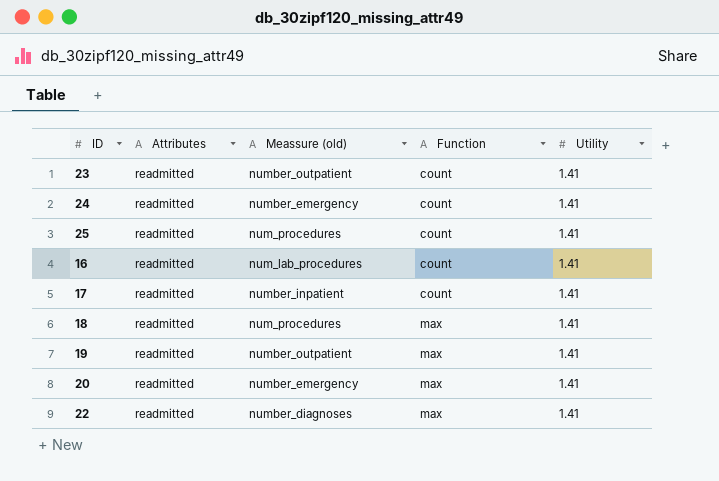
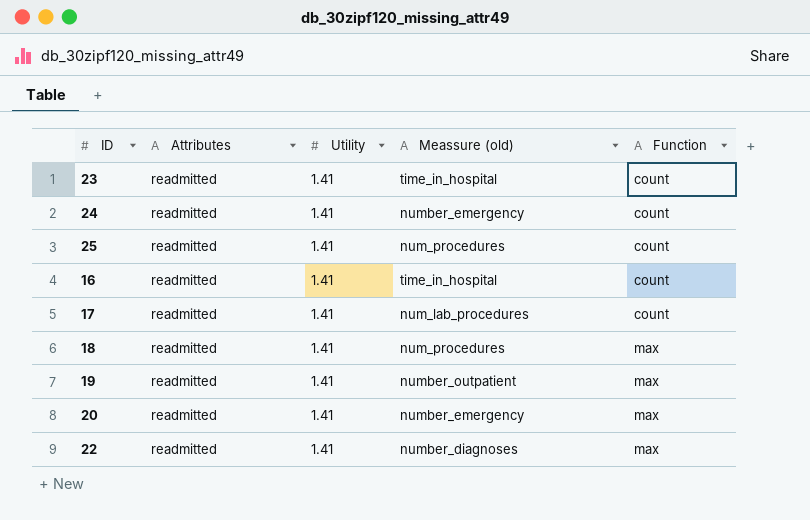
column Utility | position: 5 -> 3
23 | Meassure (old): number_outpatient -> time_in_hospital
16 | Meassure (old): num_lab_procedures -> time_in_hospital
17 | Meassure (old): number_inpatient -> num_lab_procedures

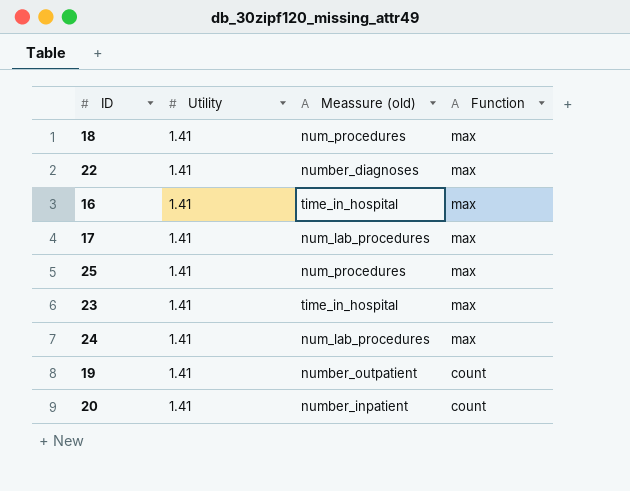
row order: Function ascending -> Function descending
column Attributes | position: 2 -> none
16 | Function: count -> max
17 | Function: count -> max
25 | Function: count -> max
23 | Function: count -> max
24 | Meassure (old): number_emergency -> num_lab_procedures
24 | Function: count -> max
19 | Function: max -> count
20 | Meassure (old): number_emergency -> number_inpatient
20 | Function: max -> count

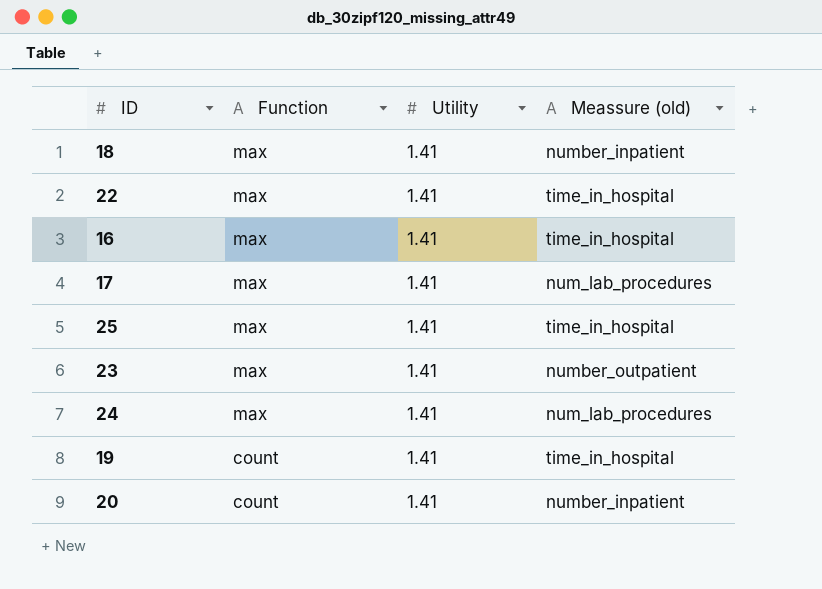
column Function | position: 4 -> 2
18 | Meassure (old): num_procedures -> number_inpatient
22 | Meassure (old): number_diagnoses -> time_in_hospital
25 | Meassure (old): num_procedures -> time_in_hospital
23 | Meassure (old): time_in_hospital -> number_outpatient
19 | Meassure (old): number_outpatient -> time_in_hospital

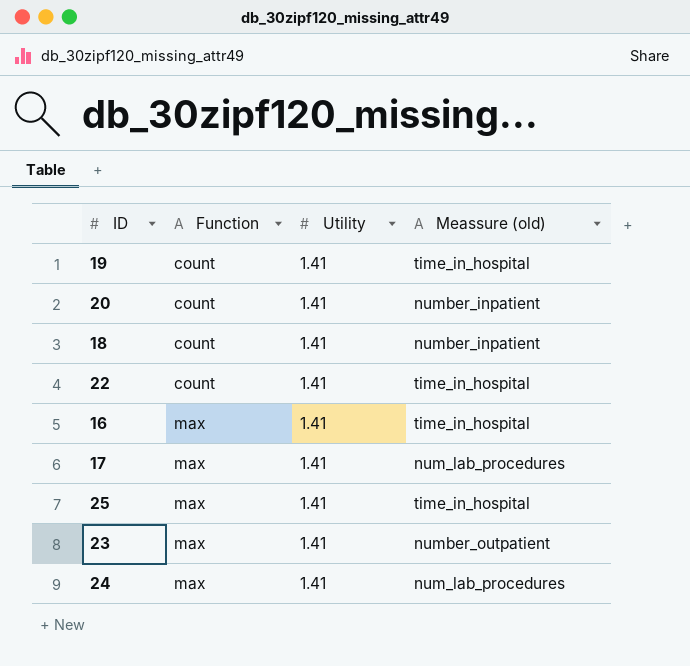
row order: Function descending -> Function ascending
18 | Function: max -> count
22 | Function: max -> count

